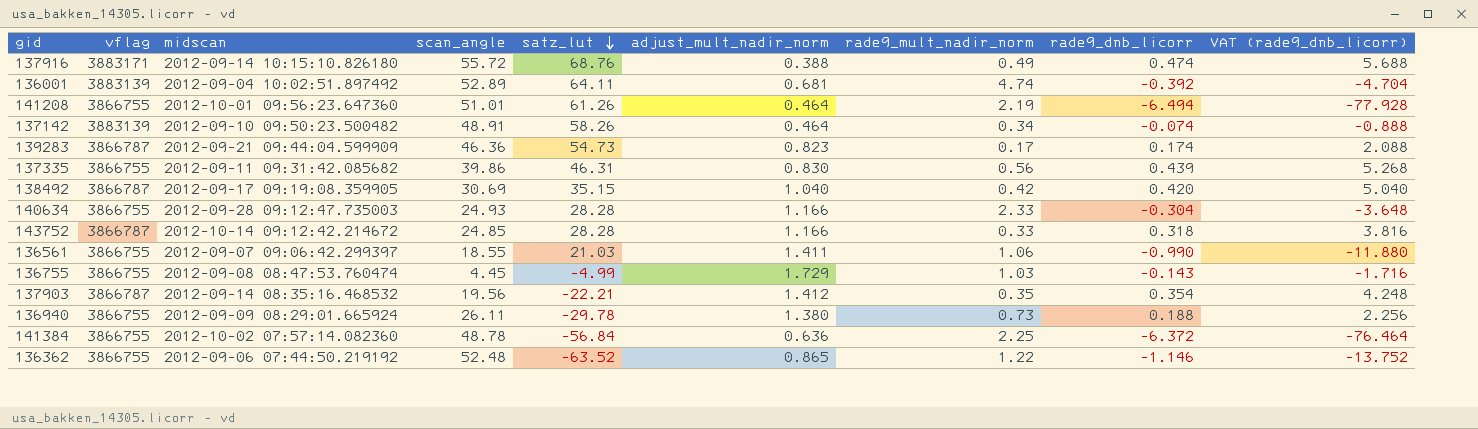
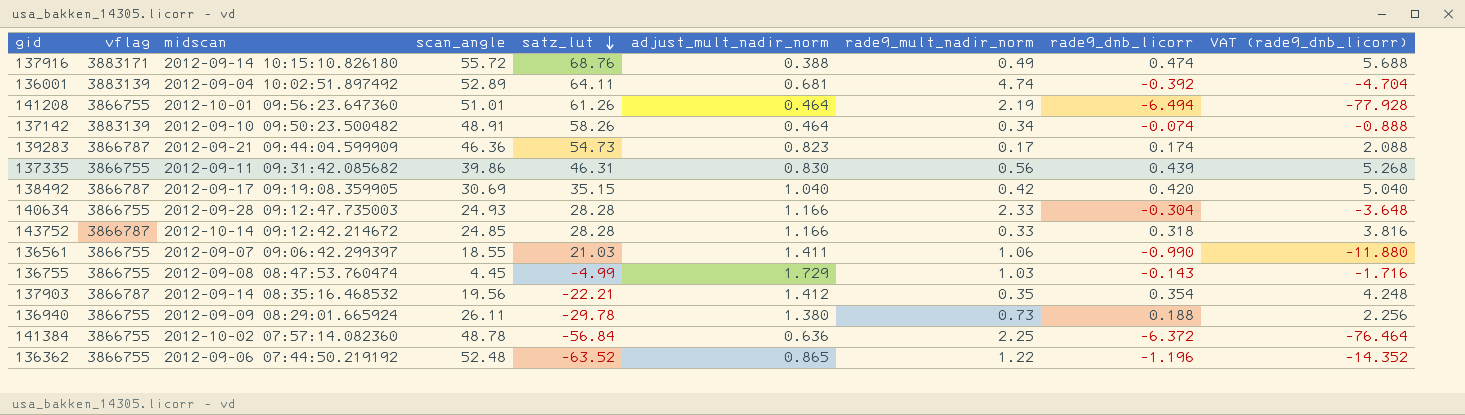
136362 | rade9_dnb_licorr: -1.146 -> -1.196
136362 | VAT (rade9_dnb_licorr): -13.752 -> -14.352

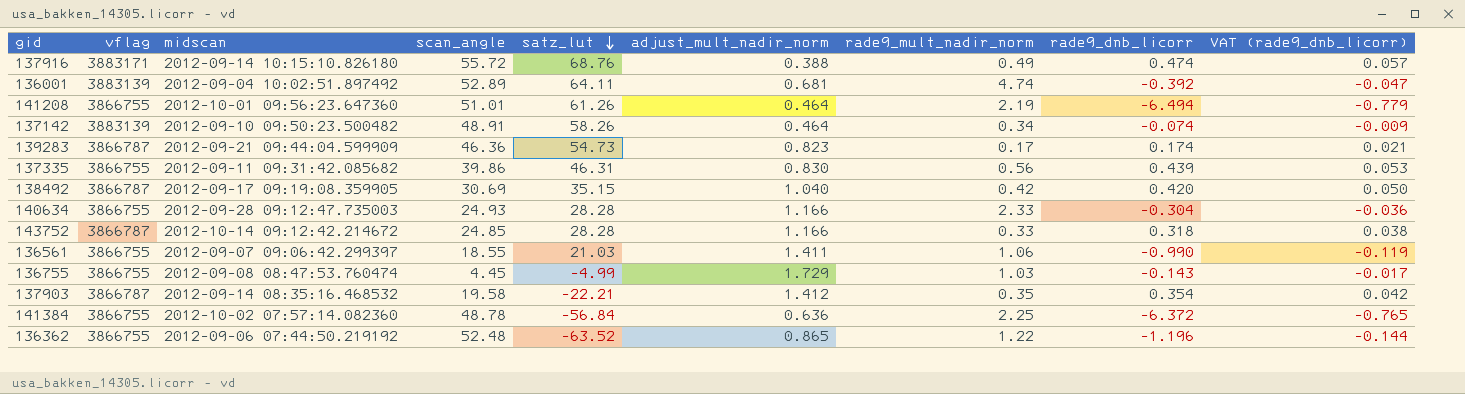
column VAT (rade9_dnb_licorr) | formula: [rade9_dnb_licorr] * 12 -> [rade9_dnb_licorr] * 0.12
row 136940: 3866755 | 2012-09-09 08:29:01.665924 | 26.11 | -29.78 | 1.380 | 0.73 | 0.188 | 2.256 -> none
137903 | scan_angle: 19.56 -> 19.58

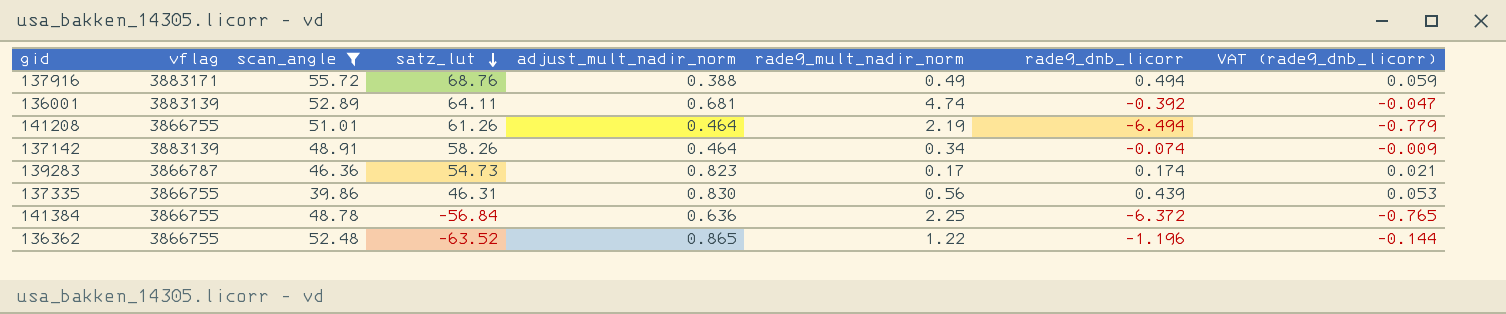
filter: none -> scan_angle >= 39.86
column midscan | position: 3 -> none
137916 | rade9_dnb_licorr: 0.474 -> 0.494
137916 | VAT (rade9_dnb_licorr): 0.057 -> 0.059

